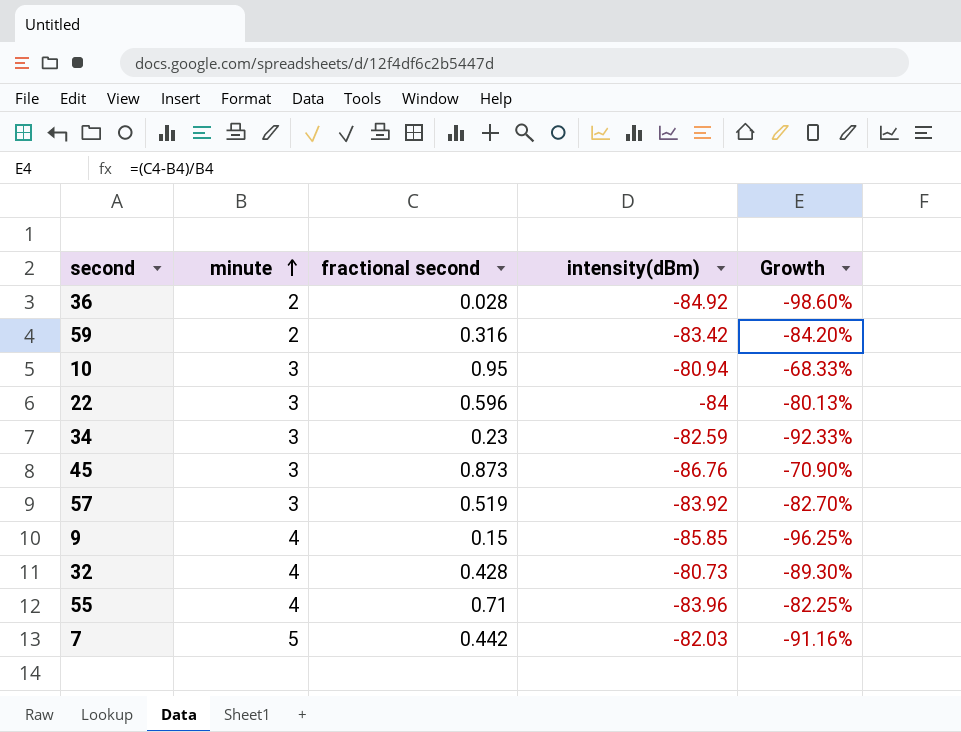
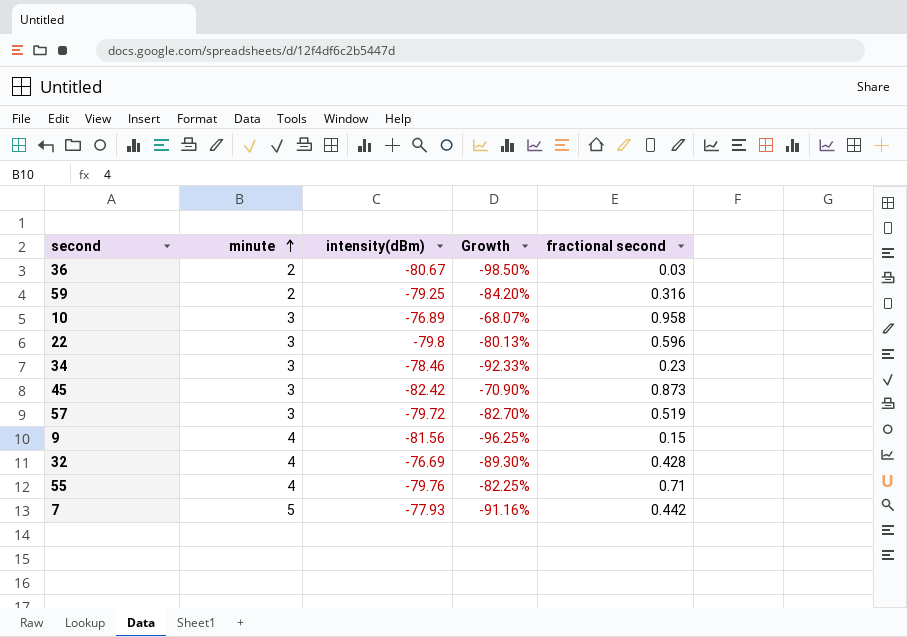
column fractional second | position: 3 -> 5
36 | intensity(dBm): -84.92 -> -80.67
36 | Growth: -98.60% -> -98.50%
36 | fractional second: 0.028 -> 0.03
59 | intensity(dBm): -83.42 -> -79.25
10 | intensity(dBm): -80.94 -> -76.89
10 | Growth: -68.33% -> -68.07%
10 | fractional second: 0.95 -> 0.958
22 | intensity(dBm): -84 -> -79.8
34 | intensity(dBm): -82.59 -> -78.46
45 | intensity(dBm): -86.76 -> -82.42
57 | intensity(dBm): -83.92 -> -79.72
9 | intensity(dBm): -85.85 -> -81.56
32 | intensity(dBm): -80.73 -> -76.69
55 | intensity(dBm): -83.96 -> -79.76
7 | intensity(dBm): -82.03 -> -77.93

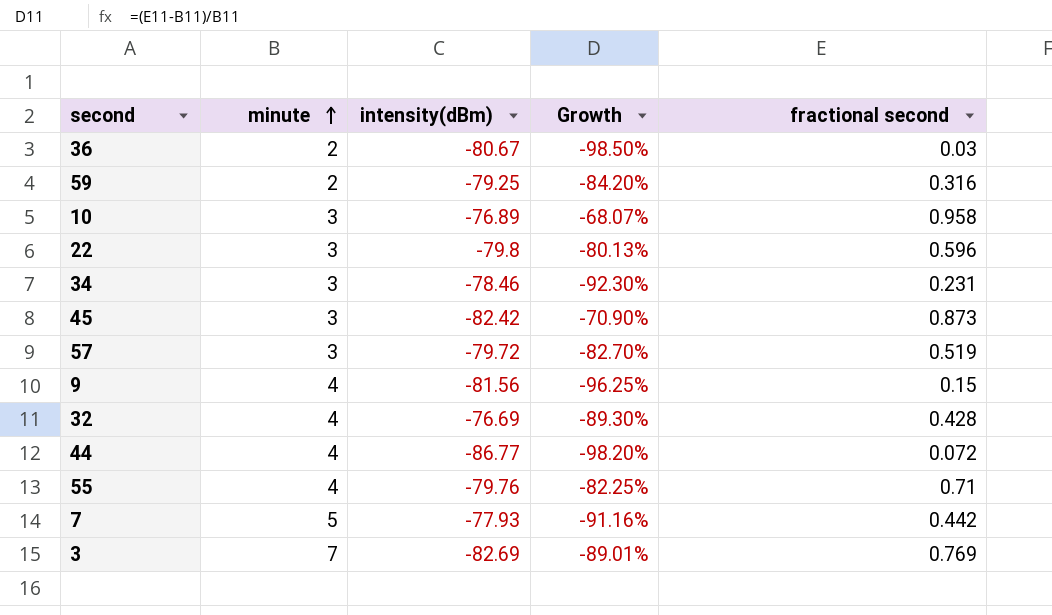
34 | Growth: -92.33% -> -92.30%
34 | fractional second: 0.23 -> 0.231
row 44: none -> 4 | -86.77 | -98.20% | 0.072
row 3: none -> 7 | -82.69 | -89.01% | 0.769

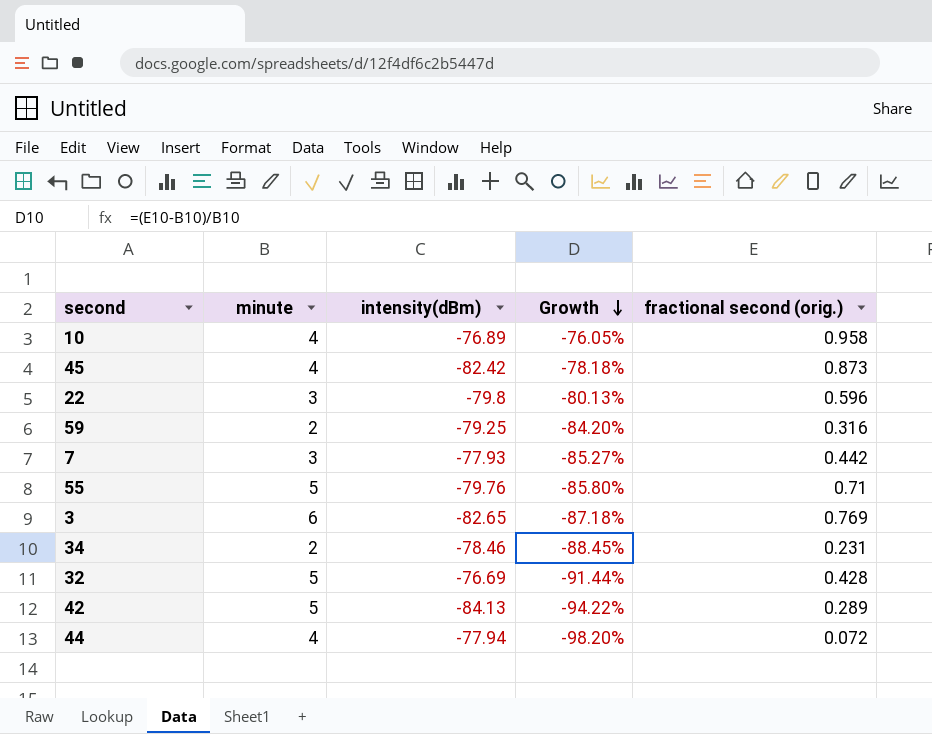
row order: minute ascending -> Growth descending
column name: fractional second -> fractional second (orig.)
row 36: 2 | -80.67 | -98.50% | 0.03 -> none
row 57: 3 | -79.72 | -82.70% | 0.519 -> none
row 9: 4 | -81.56 | -96.25% | 0.15 -> none
10 | minute: 3 -> 4
10 | Growth: -68.07% -> -76.05%
45 | minute: 3 -> 4
45 | Growth: -70.90% -> -78.18%
7 | minute: 5 -> 3
7 | Growth: -91.16% -> -85.27%
55 | minute: 4 -> 5
55 | Growth: -82.25% -> -85.80%
3 | minute: 7 -> 6
3 | intensity(dBm): -82.69 -> -82.65
3 | Growth: -89.01% -> -87.18%
34 | minute: 3 -> 2
34 | Growth: -92.30% -> -88.45%
32 | minute: 4 -> 5
32 | Growth: -89.30% -> -91.44%
row 42: none -> 5 | -84.13 | -94.22% | 0.289
44 | intensity(dBm): -86.77 -> -77.94

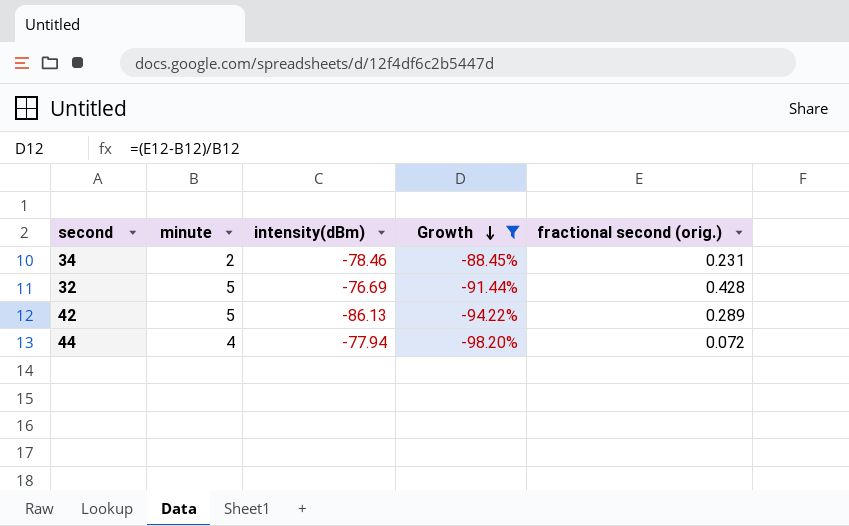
filter: none -> Growth <= -88.45%
42 | intensity(dBm): -84.13 -> -86.13

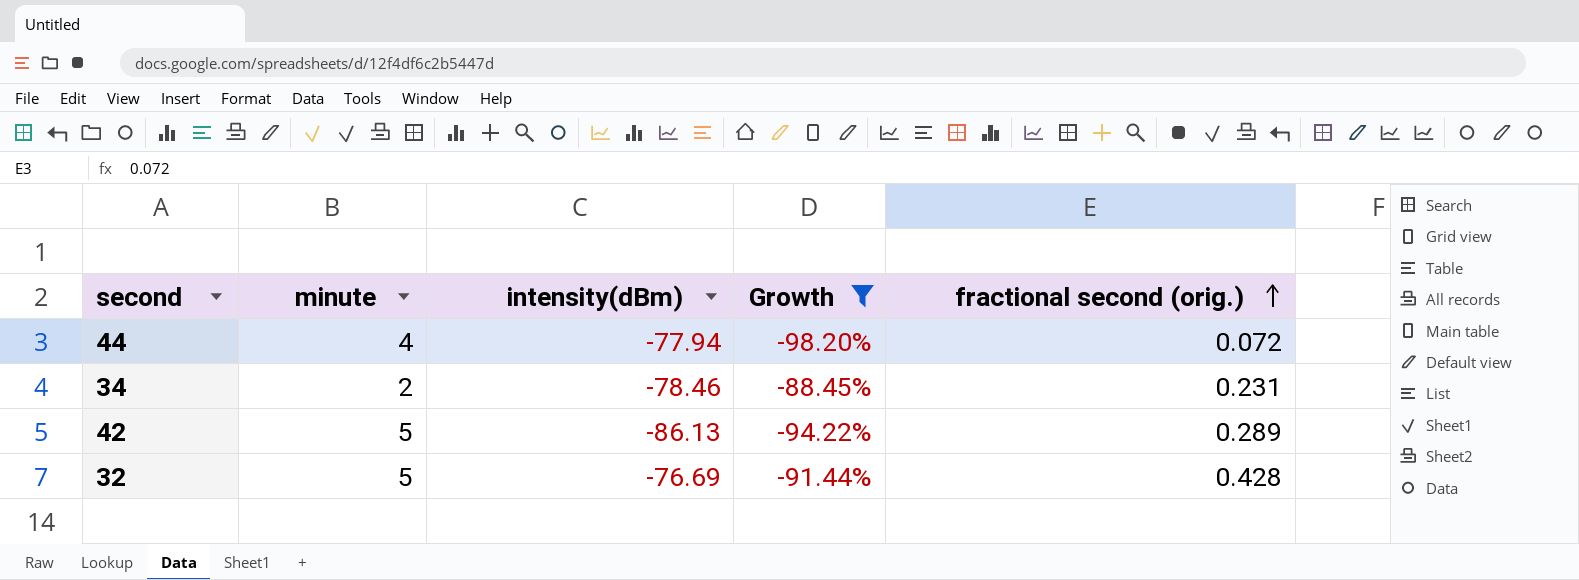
row order: Growth descending -> fractional second (orig.) ascending

